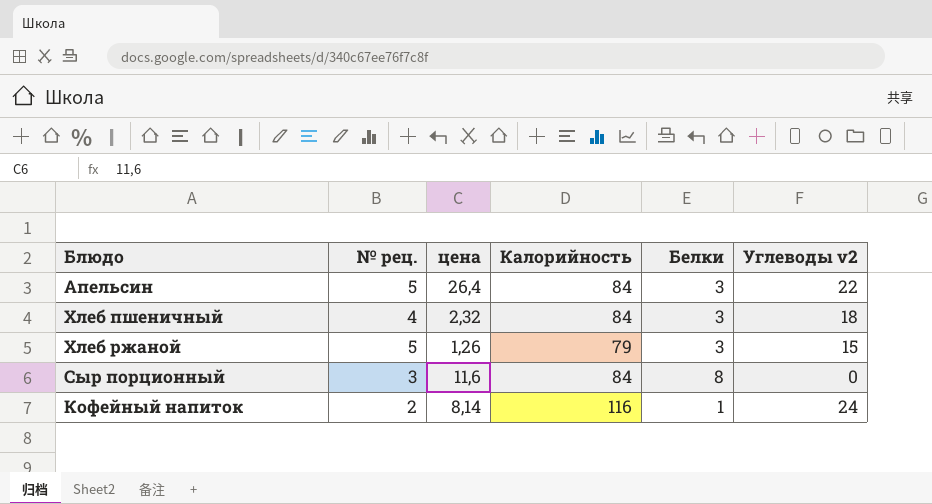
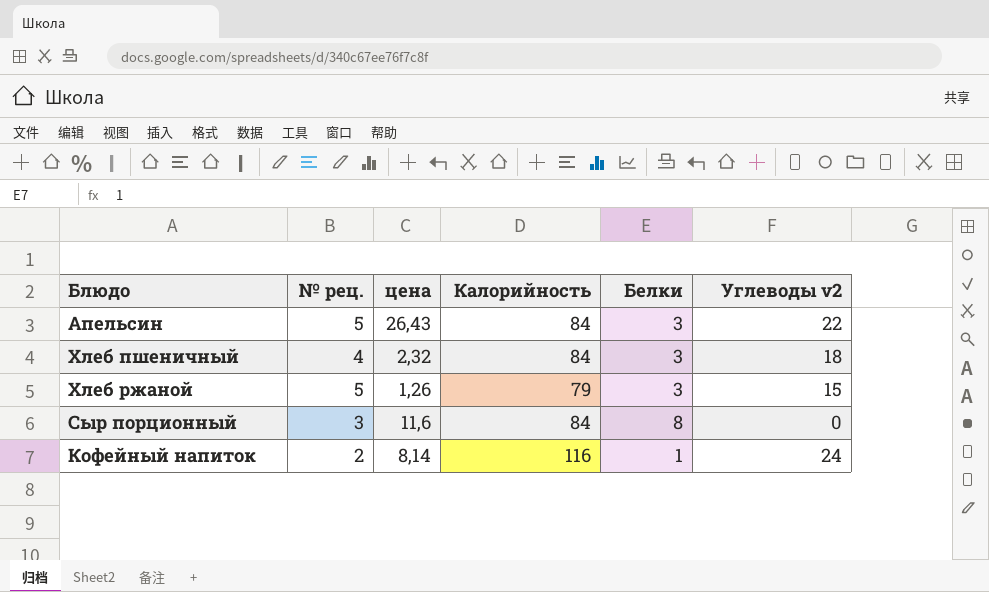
Апельсин | цена: 26,4 -> 26,43

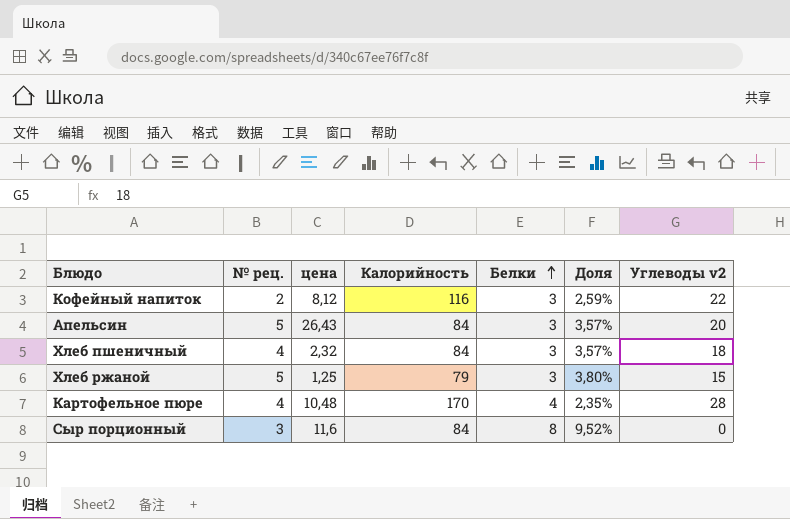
row order: none -> Белки ascending
column Доля | formula: none -> [Белки] / [Калорийность]
Кофейный напиток | цена: 8,14 -> 8,12
Кофейный напиток | Белки: 1 -> 3
Кофейный напиток | Углеводы v2: 24 -> 22
Апельсин | Углеводы v2: 22 -> 20
Хлеб ржаной | цена: 1,26 -> 1,25
row Картофельное пюре: none -> 4 | 10,48 | 170 | 4 | 2,35% | 28

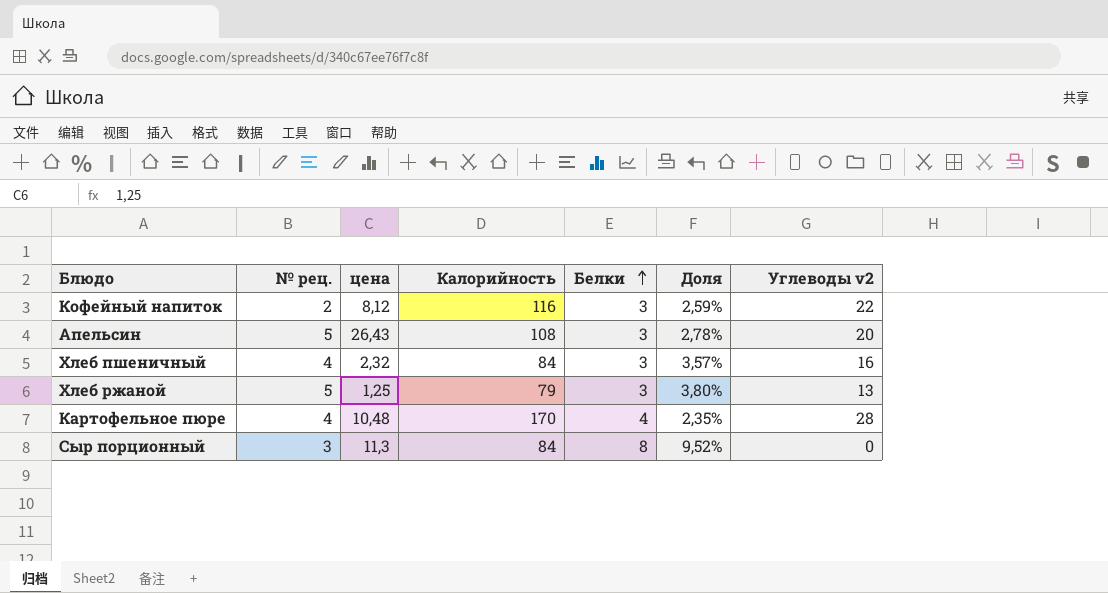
Апельсин | Калорийность: 84 -> 108
Апельсин | Доля: 3,57% -> 2,78%
Хлеб пшеничный | Углеводы v2: 18 -> 16
Хлеб ржаной | Углеводы v2: 15 -> 13
Сыр порционный | цена: 11,6 -> 11,3

